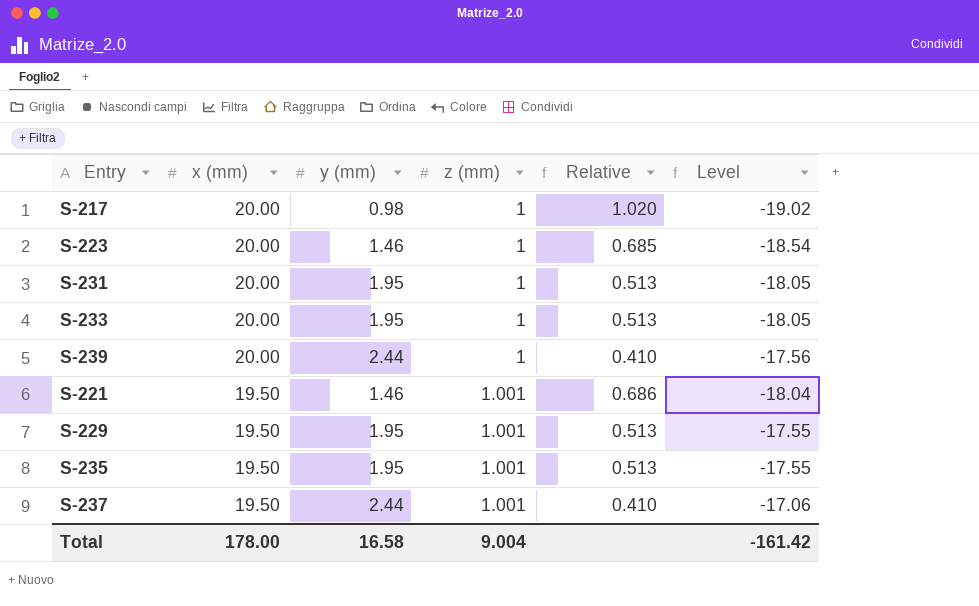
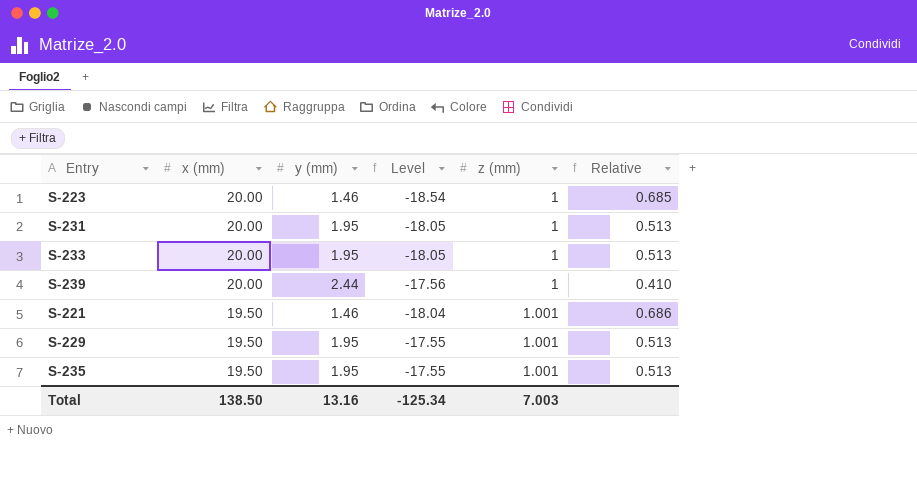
column Level | position: 6 -> 4
row S-217: 20.00 | 0.98 | 1 | 1.020 | -19.02 -> none
row S-237: 19.50 | 2.44 | 1.001 | 0.410 | -17.06 -> none
Total | x (mm): 178.00 -> 138.50
Total | y (mm): 16.58 -> 13.16
Total | Level: -161.42 -> -125.34
Total | z (mm): 9.004 -> 7.003

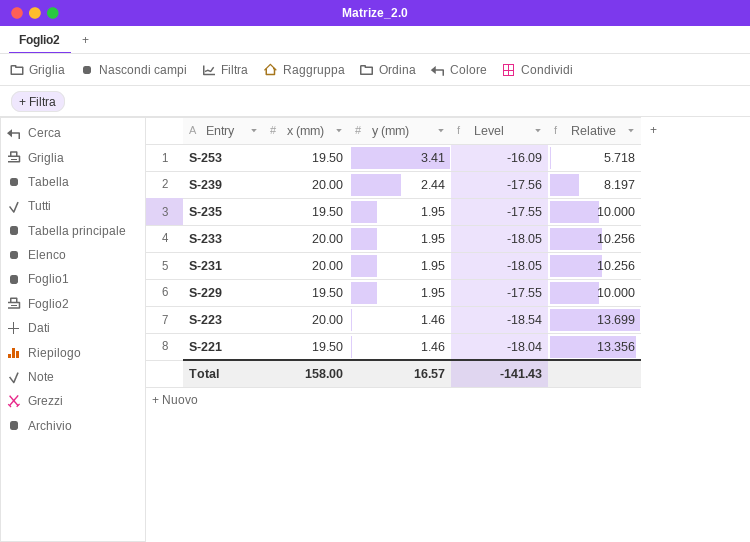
row order: x (mm) descending -> Entry descending
column z (mm) | position: 5 -> none
column Relative | formula: [z (mm)] / [y (mm)] -> [x (mm)] / [y (mm)]
row S-253: none -> 19.50 | 3.41 | -16.09 | 5.718
Total | x (mm): 138.50 -> 158.00
Total | y (mm): 13.16 -> 16.57
Total | Level: -125.34 -> -141.43

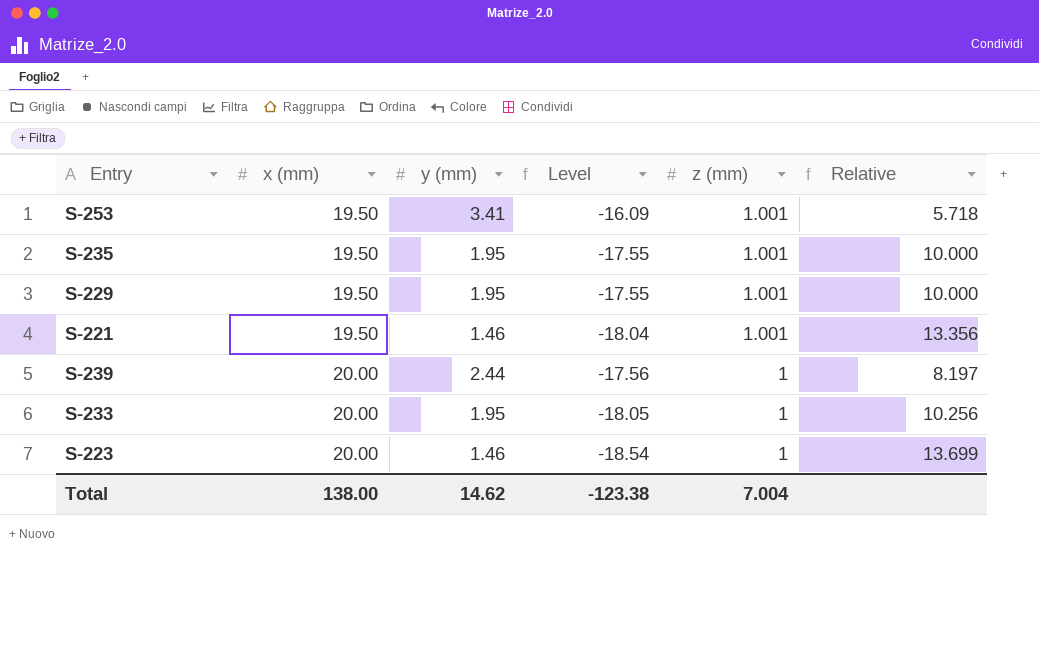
row order: Entry descending -> x (mm) ascending
column z (mm) | position: none -> 5
row S-231: 20.00 | 1.95 | -18.05 | 10.256 -> none
Total | x (mm): 158.00 -> 138.00
Total | y (mm): 16.57 -> 14.62
Total | Level: -141.43 -> -123.38

